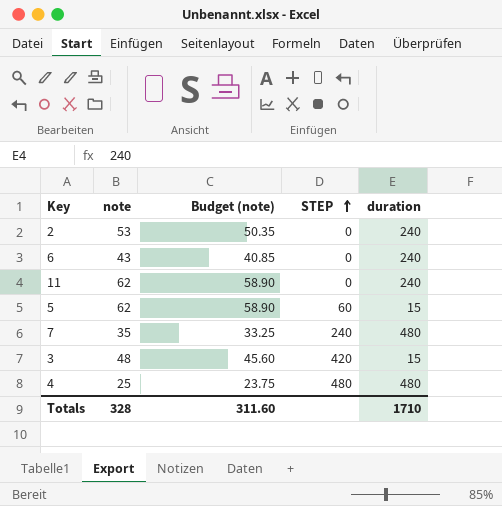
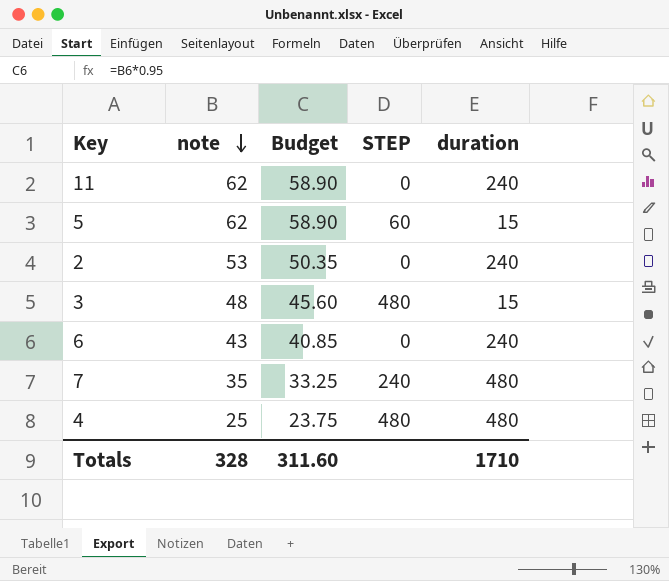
row order: STEP ascending -> note descending
column name: Budget (note) -> Budget
3 | STEP: 420 -> 480

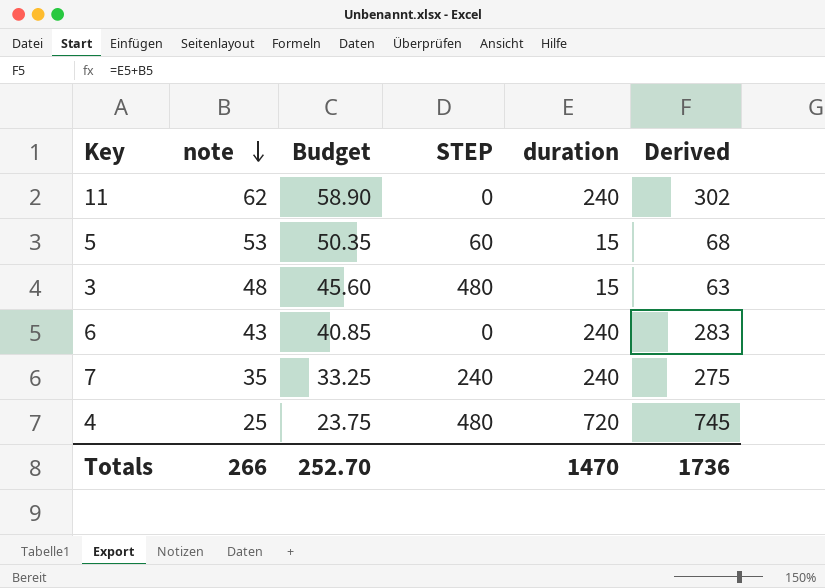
column Derived | formula: none -> [note] + [duration]
row 2: 53 | 50.35 | 0 | 240 -> none
5 | note: 62 -> 53
5 | Budget: 58.90 -> 50.35
7 | duration: 480 -> 240
4 | duration: 480 -> 720
Totals | note: 328 -> 266
Totals | Budget: 311.60 -> 252.70
Totals | duration: 1710 -> 1470

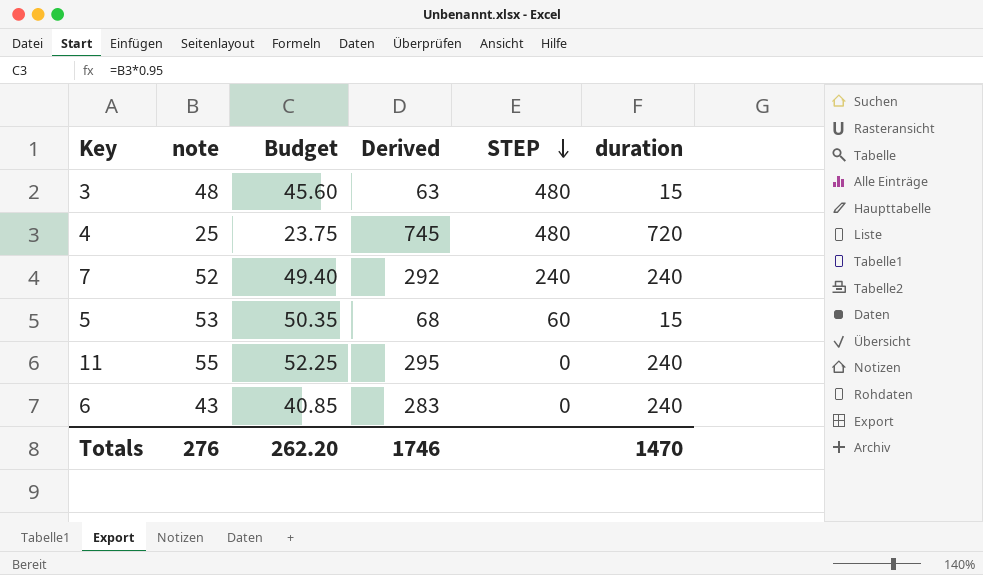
row order: note descending -> STEP descending
column Derived | position: 6 -> 4
7 | note: 35 -> 52
7 | Budget: 33.25 -> 49.40
7 | Derived: 275 -> 292
11 | note: 62 -> 55
11 | Budget: 58.90 -> 52.25
11 | Derived: 302 -> 295
Totals | note: 266 -> 276
Totals | Budget: 252.70 -> 262.20
Totals | Derived: 1736 -> 1746

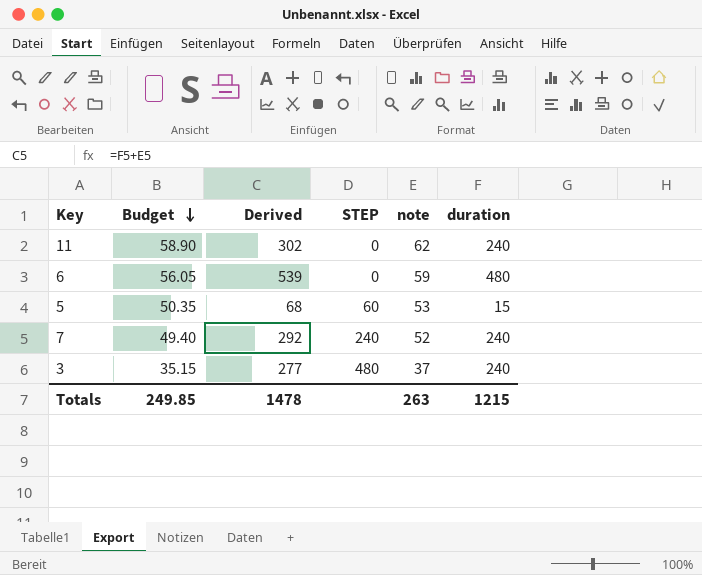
row order: STEP descending -> Budget descending
column note | position: 2 -> 5
row 4: 25 | 23.75 | 745 | 480 | 720 -> none
11 | Budget: 52.25 -> 58.90
11 | Derived: 295 -> 302
11 | note: 55 -> 62
6 | Budget: 40.85 -> 56.05
6 | Derived: 283 -> 539
6 | note: 43 -> 59
6 | duration: 240 -> 480
3 | Budget: 45.60 -> 35.15
3 | Derived: 63 -> 277
3 | note: 48 -> 37
3 | duration: 15 -> 240
Totals | Budget: 262.20 -> 249.85
Totals | Derived: 1746 -> 1478
Totals | note: 276 -> 263
Totals | duration: 1470 -> 1215

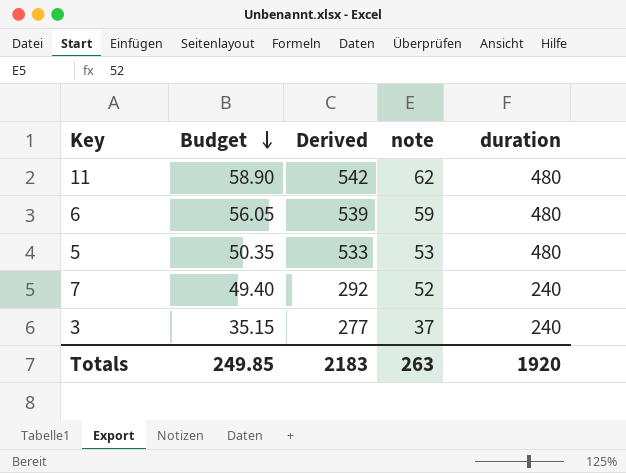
column STEP | position: 4 -> none
11 | Derived: 302 -> 542
11 | duration: 240 -> 480
5 | Derived: 68 -> 533
5 | duration: 15 -> 480
Totals | Derived: 1478 -> 2183
Totals | duration: 1215 -> 1920

